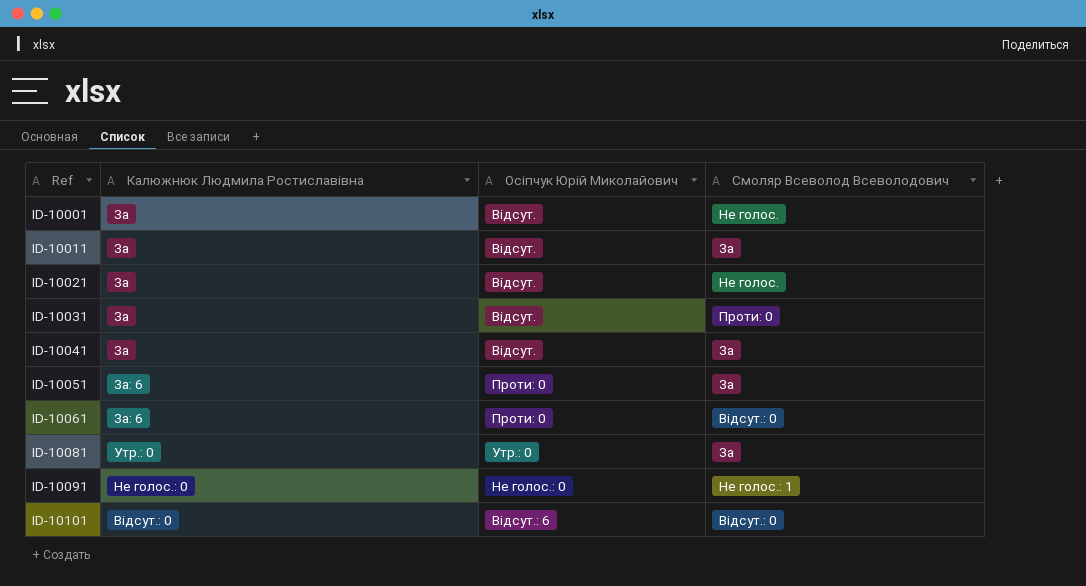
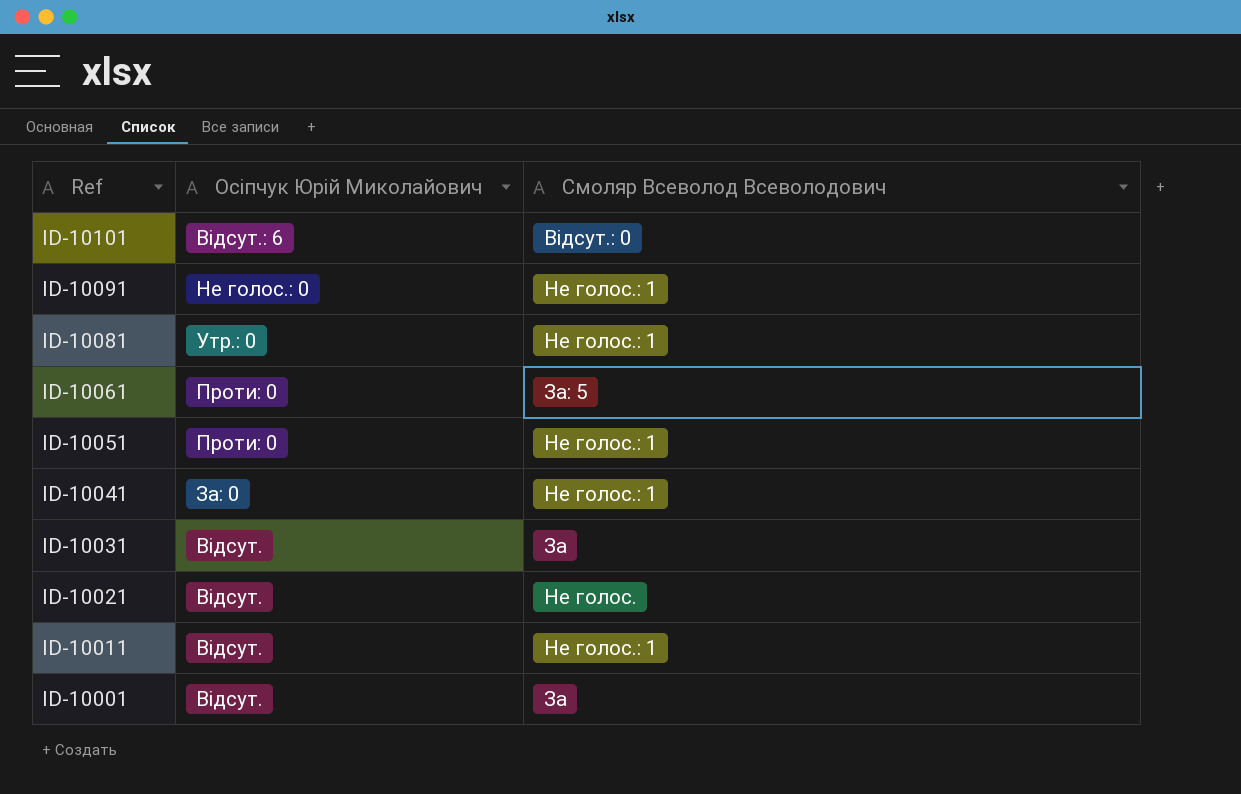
row order: Ref ascending -> Ref descending
column Калюжнюк Людмила Ростиславівна | position: 2 -> none
ID-10081 | Смоляр Всеволод Всеволодович: За -> Не голос.: 1
ID-10061 | Смоляр Всеволод Всеволодович: Відсут.: 0 -> За: 5
ID-10051 | Смоляр Всеволод Всеволодович: За -> Не голос.: 1
ID-10041 | Осіпчук Юрій Миколайович: Відсут. -> За: 0
ID-10041 | Смоляр Всеволод Всеволодович: За -> Не голос.: 1
ID-10031 | Смоляр Всеволод Всеволодович: Проти: 0 -> За
ID-10011 | Смоляр Всеволод Всеволодович: За -> Не голос.: 1
ID-10001 | Смоляр Всеволод Всеволодович: Не голос. -> За

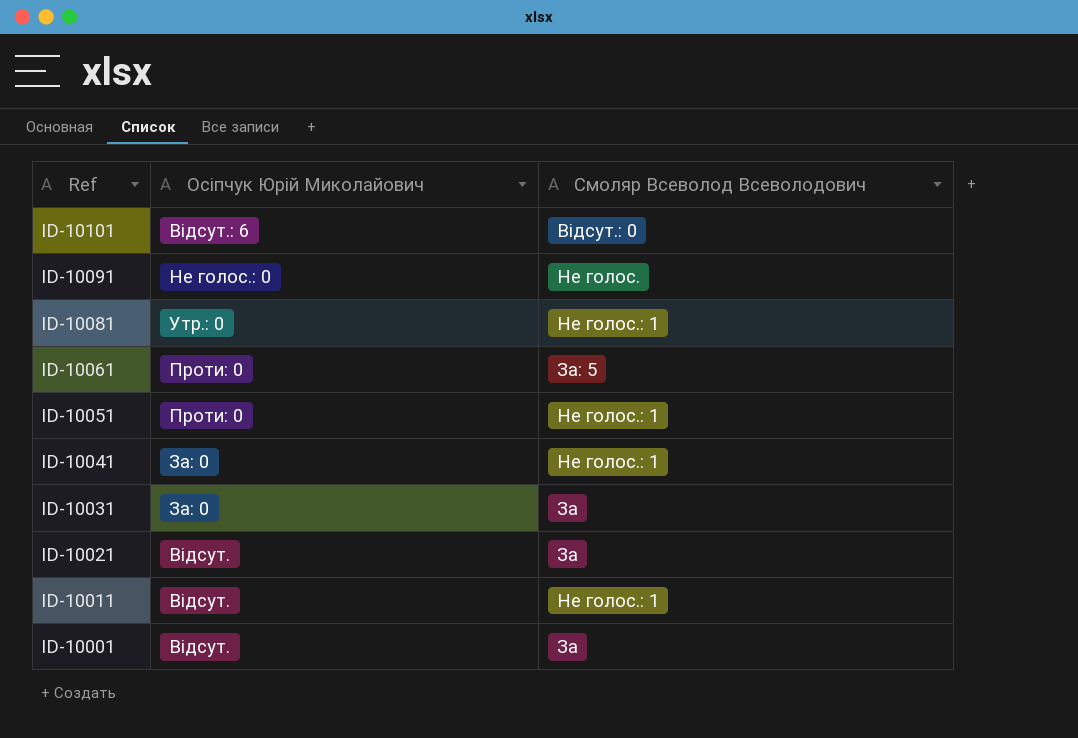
ID-10091 | Смоляр Всеволод Всеволодович: Не голос.: 1 -> Не голос.
ID-10031 | Осіпчук Юрій Миколайович: Відсут. -> За: 0
ID-10021 | Смоляр Всеволод Всеволодович: Не голос. -> За

